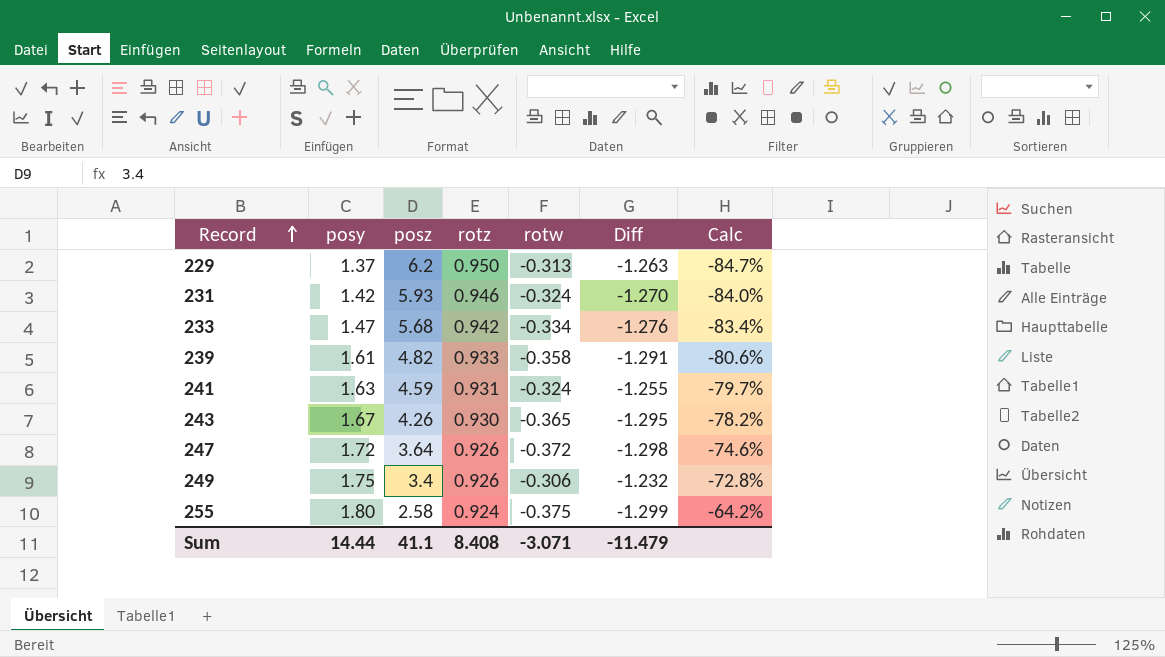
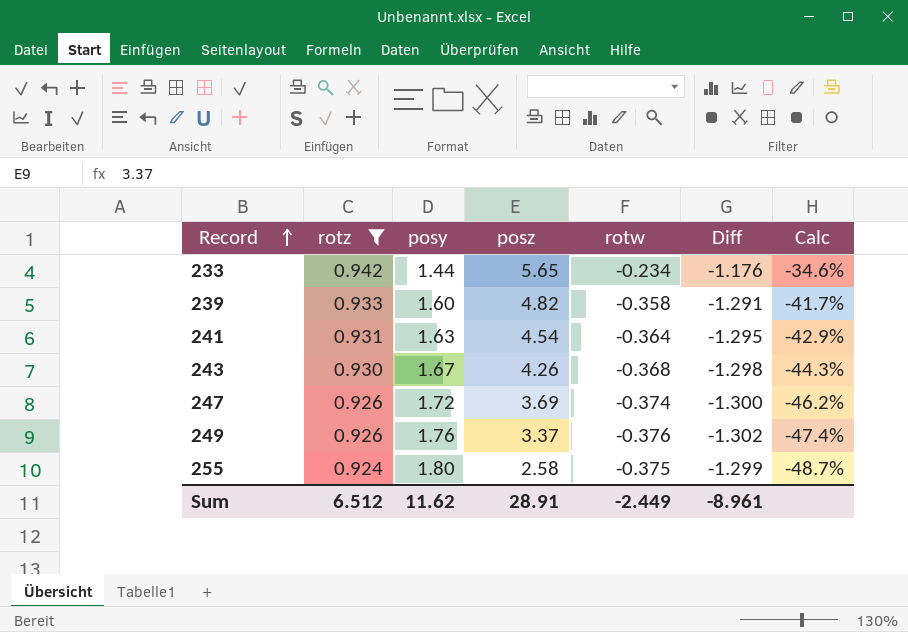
filter: none -> rotz <= 0.942
column rotz | position: 4 -> 2
column Calc | formula: ([rotz] - [posz]) / [posz] -> ([rotz] - [posy]) / [posy]
233 | posy: 1.47 -> 1.44
233 | posz: 5.68 -> 5.65
233 | rotw: -0.334 -> -0.234
233 | Diff: -1.276 -> -1.176
239 | posy: 1.61 -> 1.60
241 | posz: 4.59 -> 4.54
241 | rotw: -0.324 -> -0.364
241 | Diff: -1.255 -> -1.295
243 | rotw: -0.365 -> -0.368
243 | Diff: -1.295 -> -1.298
247 | posz: 3.64 -> 3.69
247 | rotw: -0.372 -> -0.374
247 | Diff: -1.298 -> -1.300
249 | posy: 1.75 -> 1.76
249 | posz: 3.4 -> 3.37
249 | rotw: -0.306 -> -0.376
249 | Diff: -1.232 -> -1.302
Sum | rotz: 8.408 -> 6.512
Sum | posy: 14.44 -> 11.62
Sum | posz: 41.1 -> 28.91
Sum | rotw: -3.071 -> -2.449
Sum | Diff: -11.479 -> -8.961

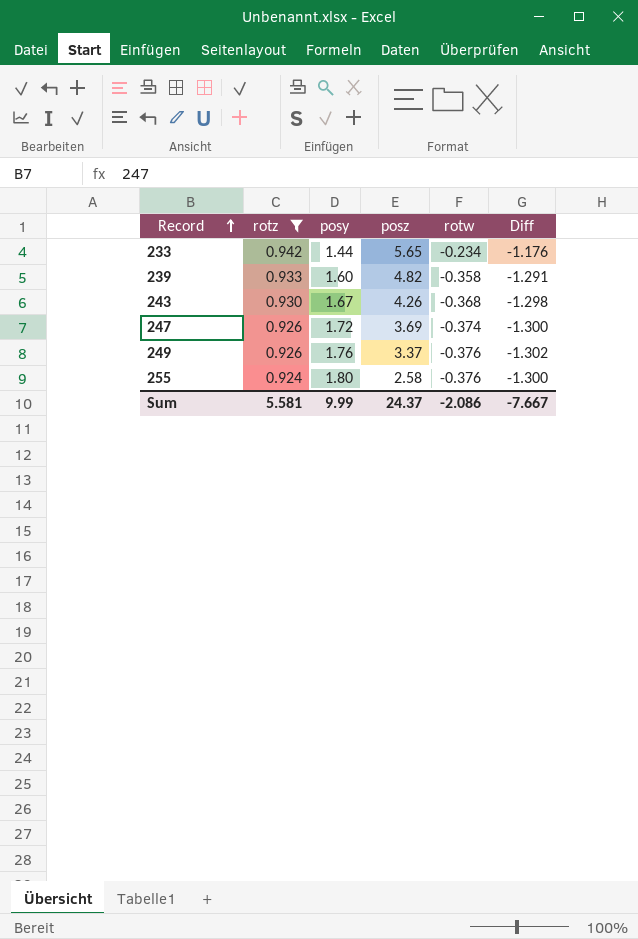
column Calc | formula: ([rotz] - [posy]) / [posy] -> none
row 241: 0.931 | 1.63 | 4.54 | -0.364 | -1.295 | -42.9% -> none
255 | rotw: -0.375 -> -0.376
255 | Diff: -1.299 -> -1.300
Sum | rotz: 6.512 -> 5.581
Sum | posy: 11.62 -> 9.99
Sum | posz: 28.91 -> 24.37
Sum | rotw: -2.449 -> -2.086
Sum | Diff: -8.961 -> -7.667

